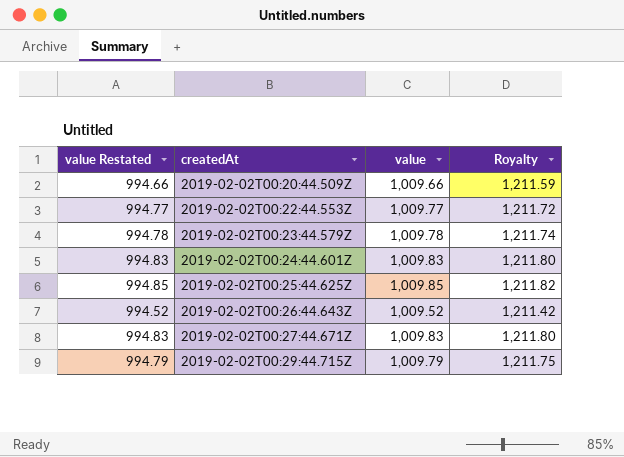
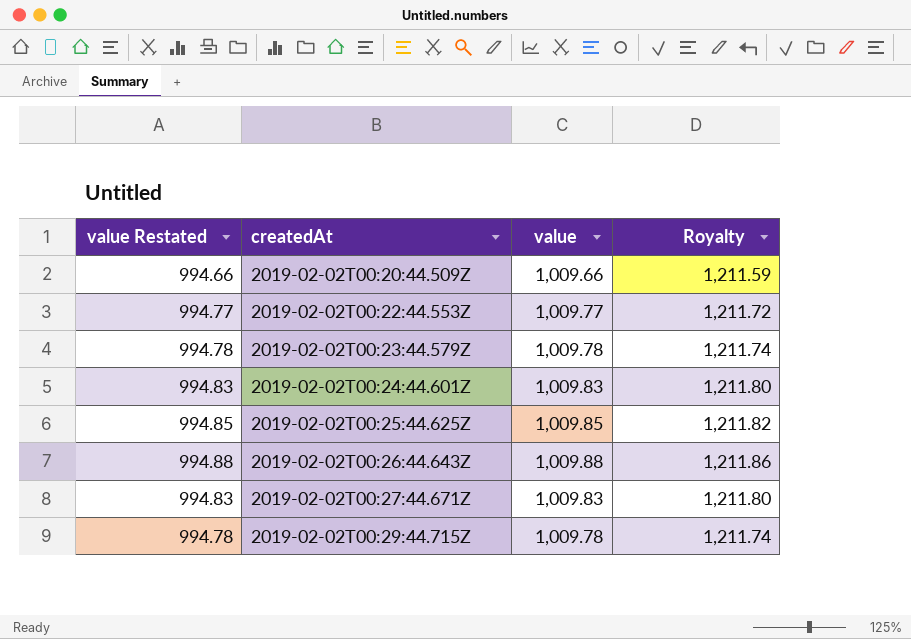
2019-02-02T00:26:44.643Z | value Restated: 994.52 -> 994.88
2019-02-02T00:26:44.643Z | value: 1,009.52 -> 1,009.88
2019-02-02T00:26:44.643Z | Royalty: 1,211.42 -> 1,211.86
2019-02-02T00:29:44.715Z | value Restated: 994.79 -> 994.78
2019-02-02T00:29:44.715Z | value: 1,009.79 -> 1,009.78
2019-02-02T00:29:44.715Z | Royalty: 1,211.75 -> 1,211.74

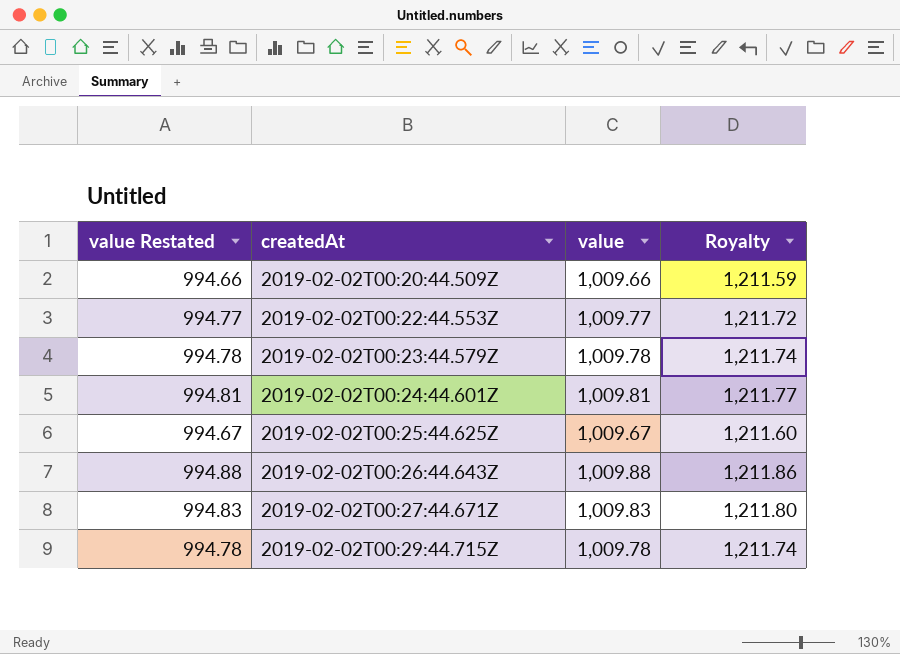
2019-02-02T00:24:44.601Z | value Restated: 994.83 -> 994.81
2019-02-02T00:24:44.601Z | value: 1,009.83 -> 1,009.81
2019-02-02T00:24:44.601Z | Royalty: 1,211.80 -> 1,211.77
2019-02-02T00:25:44.625Z | value Restated: 994.85 -> 994.67
2019-02-02T00:25:44.625Z | value: 1,009.85 -> 1,009.67
2019-02-02T00:25:44.625Z | Royalty: 1,211.82 -> 1,211.60

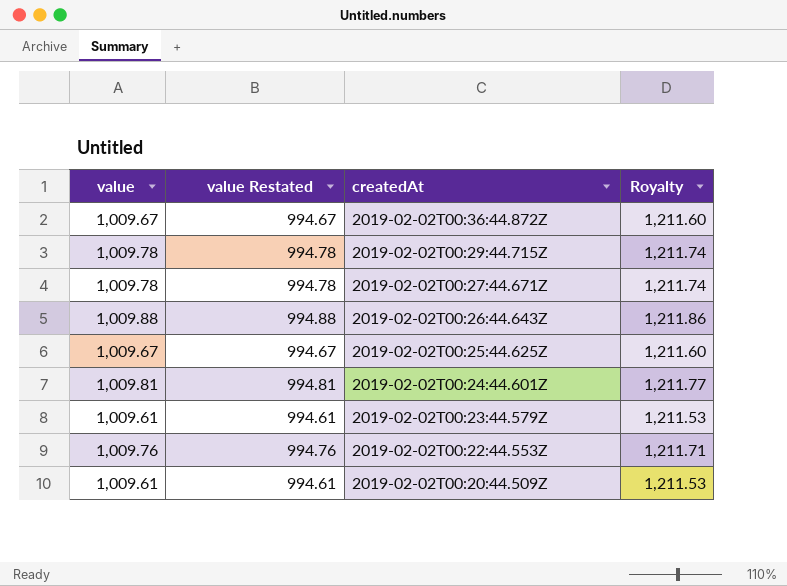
row order: createdAt ascending -> createdAt descending
column value | position: 3 -> 1
row 2019-02-02T00:36:44.872Z: none -> 1,009.67 | 994.67 | 1,211.60
2019-02-02T00:27:44.671Z | value: 1,009.83 -> 1,009.78
2019-02-02T00:27:44.671Z | value Restated: 994.83 -> 994.78
2019-02-02T00:27:44.671Z | Royalty: 1,211.80 -> 1,211.74
2019-02-02T00:23:44.579Z | value: 1,009.78 -> 1,009.61
2019-02-02T00:23:44.579Z | value Restated: 994.78 -> 994.61
2019-02-02T00:23:44.579Z | Royalty: 1,211.74 -> 1,211.53
2019-02-02T00:22:44.553Z | value: 1,009.77 -> 1,009.76
2019-02-02T00:22:44.553Z | value Restated: 994.77 -> 994.76
2019-02-02T00:22:44.553Z | Royalty: 1,211.72 -> 1,211.71
2019-02-02T00:20:44.509Z | value: 1,009.66 -> 1,009.61
2019-02-02T00:20:44.509Z | value Restated: 994.66 -> 994.61
2019-02-02T00:20:44.509Z | Royalty: 1,211.59 -> 1,211.53

